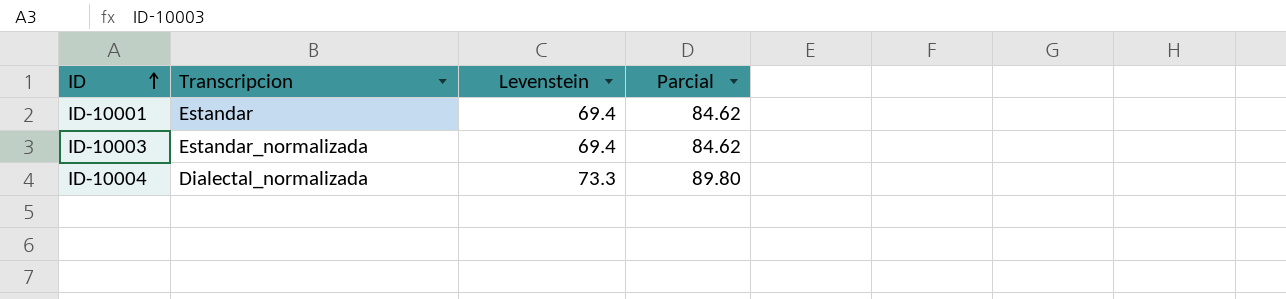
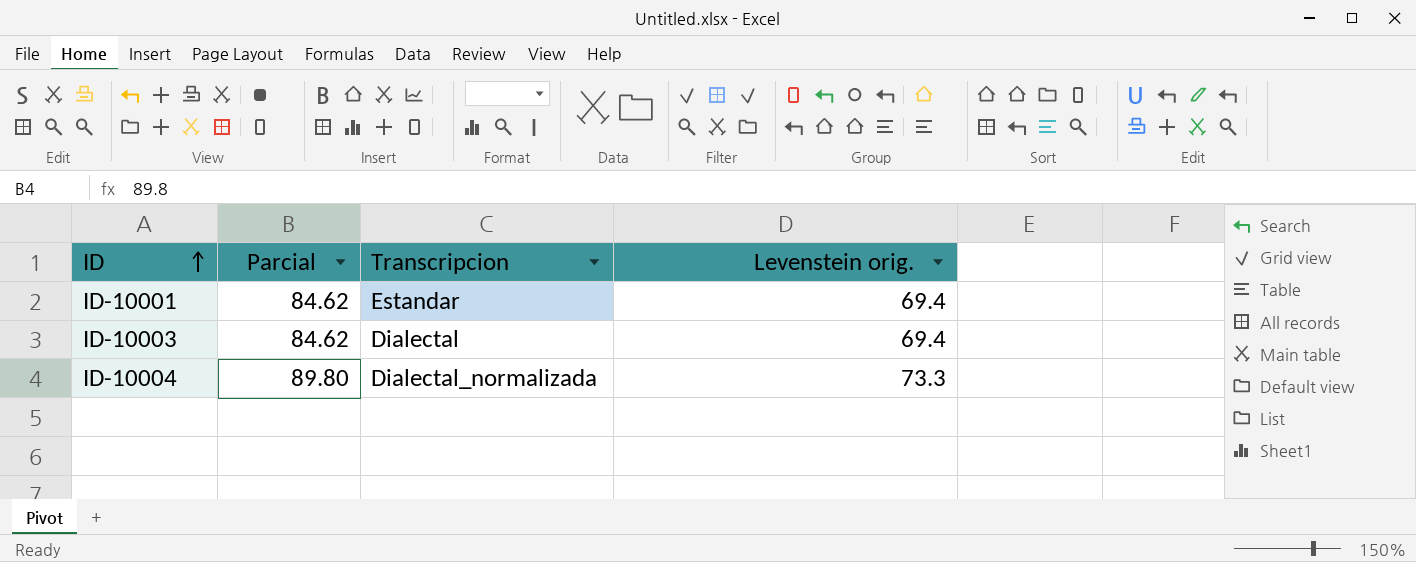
column Parcial | position: 4 -> 2
column name: Levenstein -> Levenstein orig.
ID-10003 | Transcripcion: Estandar_normalizada -> Dialectal

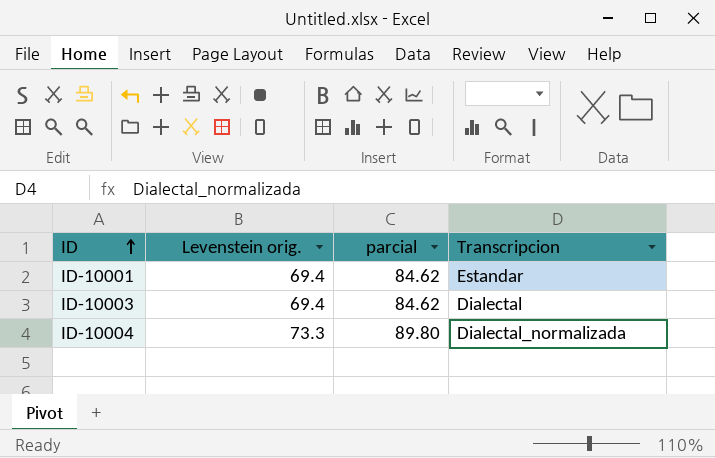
column Levenstein orig. | position: 4 -> 2
column name: Parcial -> parcial

